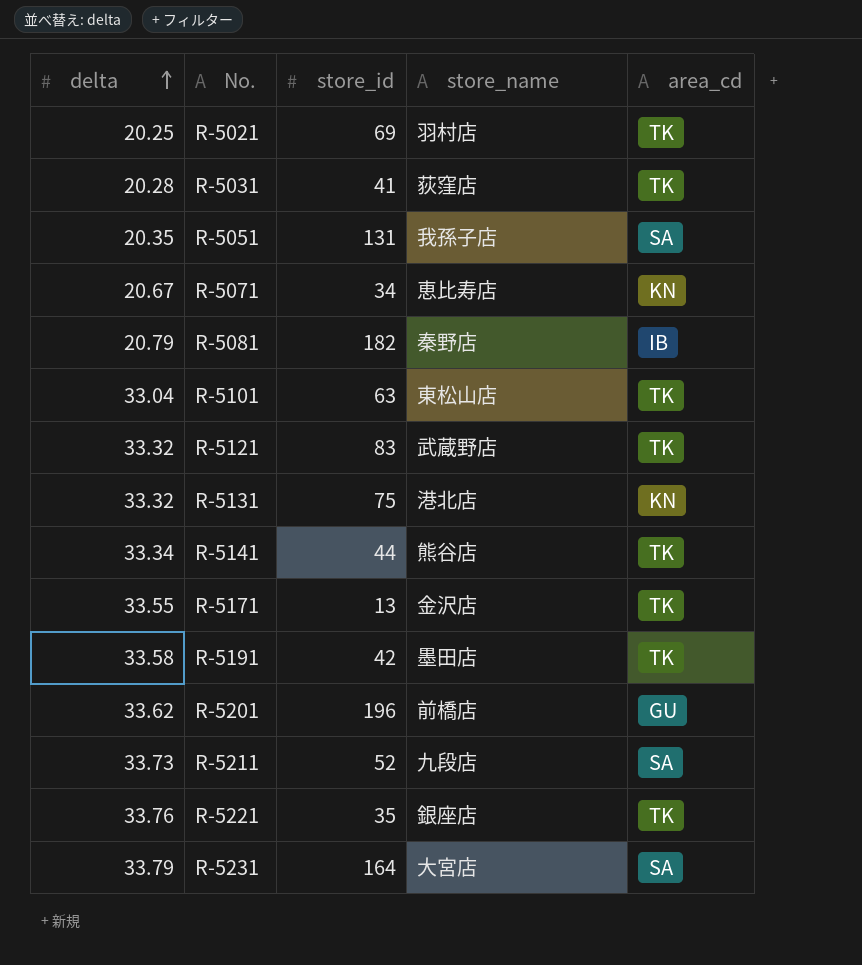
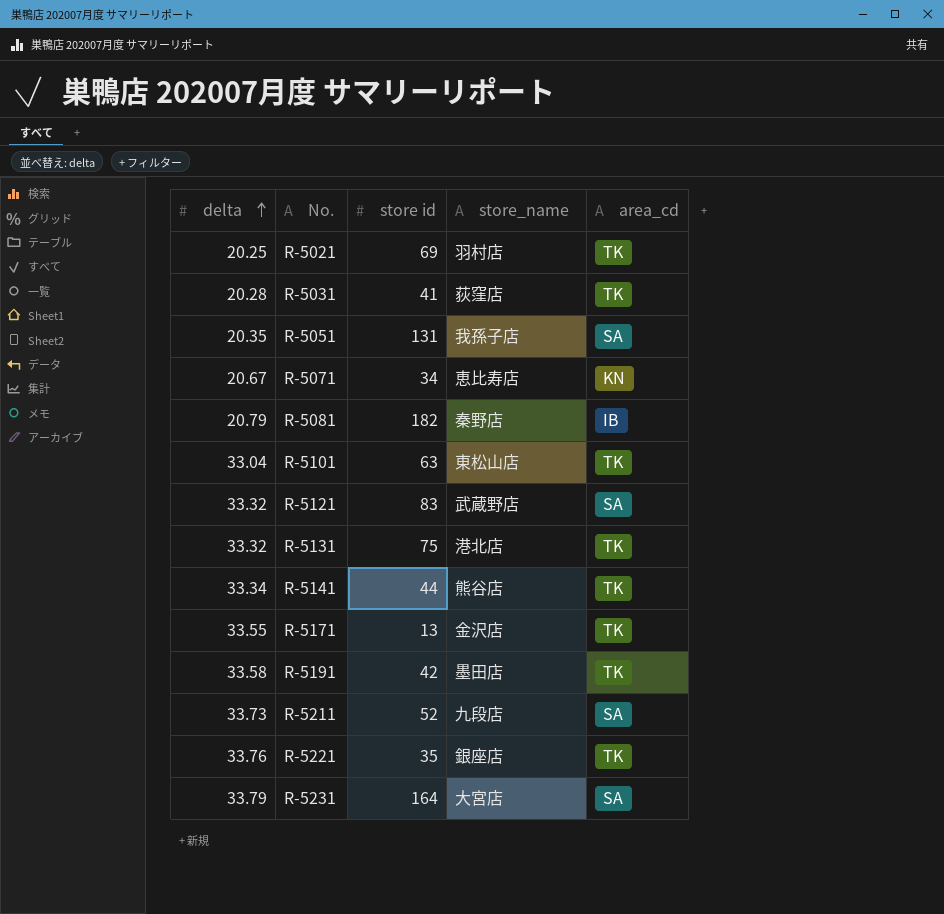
column name: store_id -> store id
row R-5201: 33.62 | 196 | 前橋店 | GU -> none
R-5121 | area_cd: TK -> SA
R-5131 | area_cd: KN -> TK

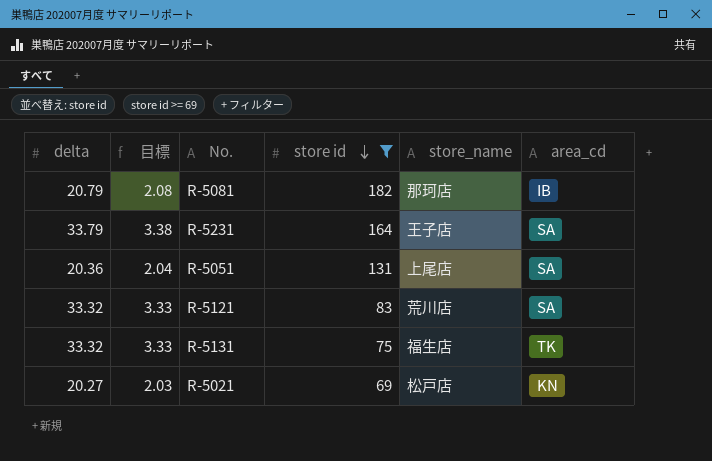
filter: none -> store id >= 69
row order: delta ascending -> store id descending
column 目標 | formula: none -> [delta] * 0.1
R-5081 | store_name: 秦野店 -> 那珂店
R-5231 | store_name: 大宮店 -> 王子店
R-5051 | delta: 20.35 -> 20.36
R-5051 | store_name: 我孫子店 -> 上尾店
R-5121 | store_name: 武蔵野店 -> 荒川店
R-5131 | store_name: 港北店 -> 福生店
R-5021 | delta: 20.25 -> 20.27
R-5021 | store_name: 羽村店 -> 松戸店
R-5021 | area_cd: TK -> KN

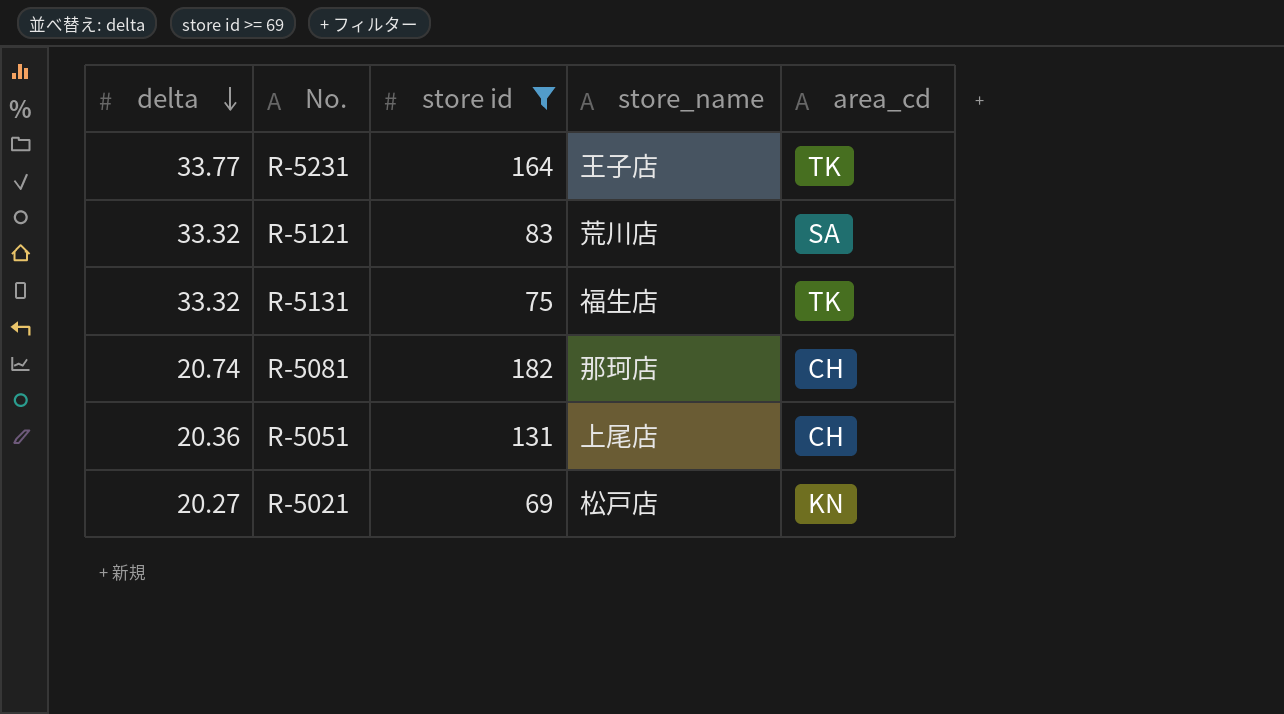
row order: store id descending -> delta descending
column 目標 | formula: [delta] * 0.1 -> none
R-5231 | delta: 33.79 -> 33.77
R-5231 | area_cd: SA -> TK
R-5081 | delta: 20.79 -> 20.74
R-5081 | area_cd: IB -> CH
R-5051 | area_cd: SA -> CH

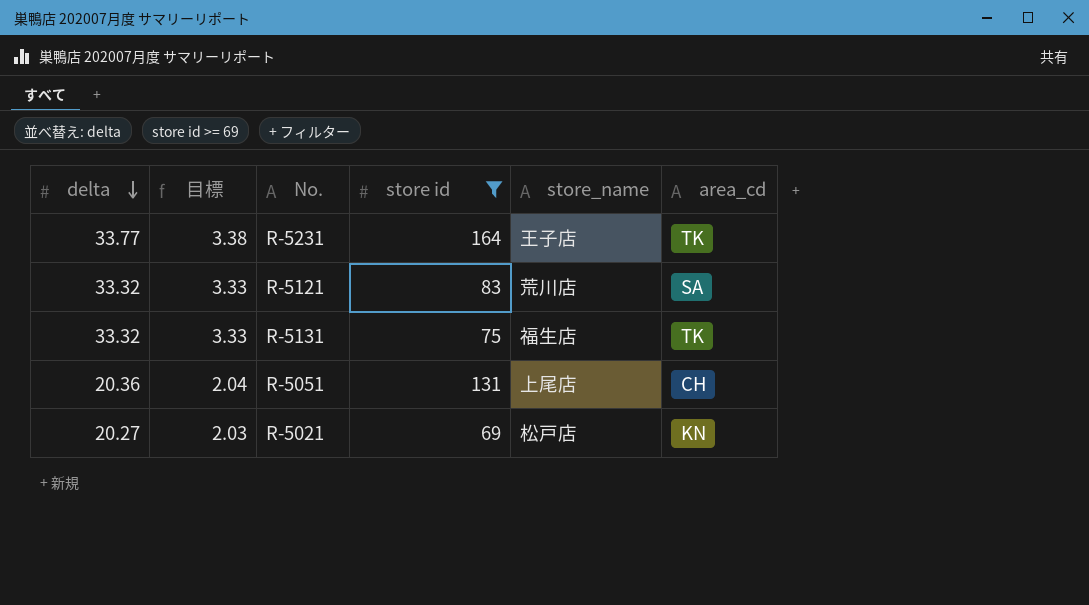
column 目標 | formula: none -> [delta] * 0.1
row R-5081: 20.74 | 182 | 那珂店 | CH -> none

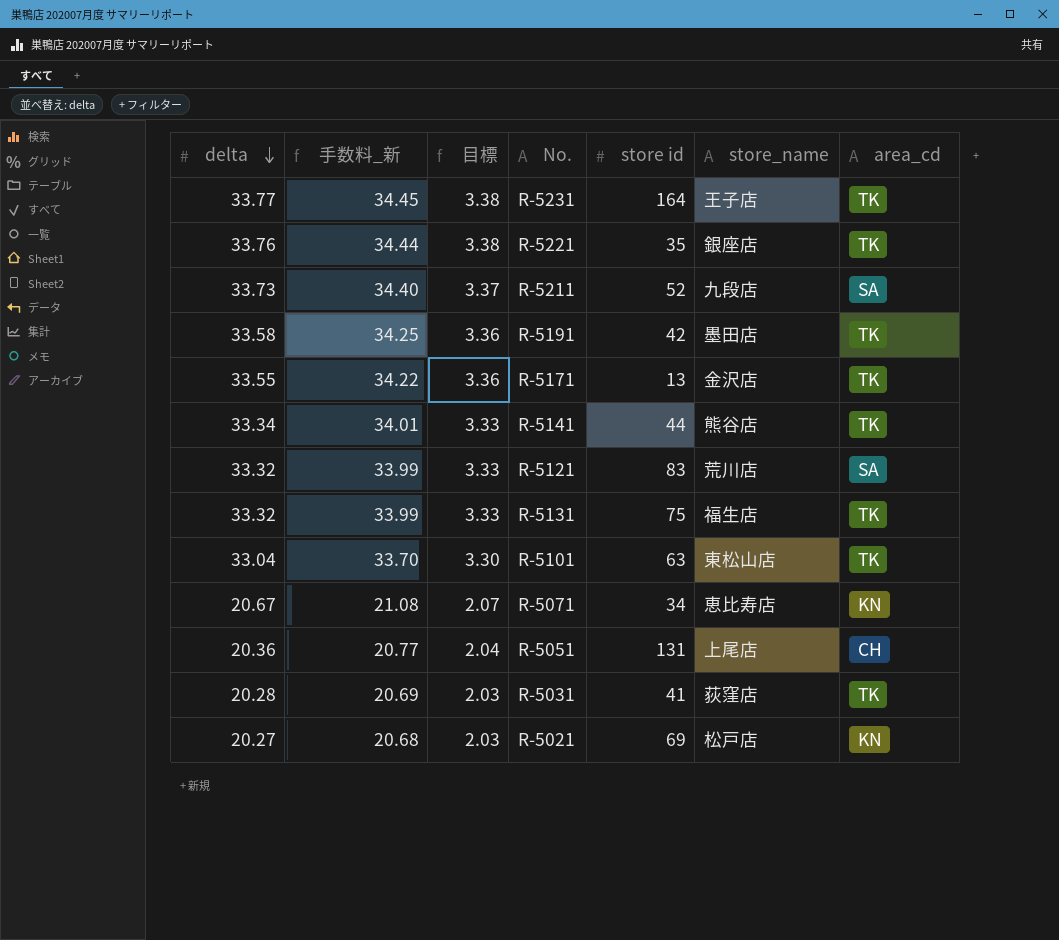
filter: store id >= 69 -> none
column 手数料_新 | formula: none -> [delta] * 1.02

